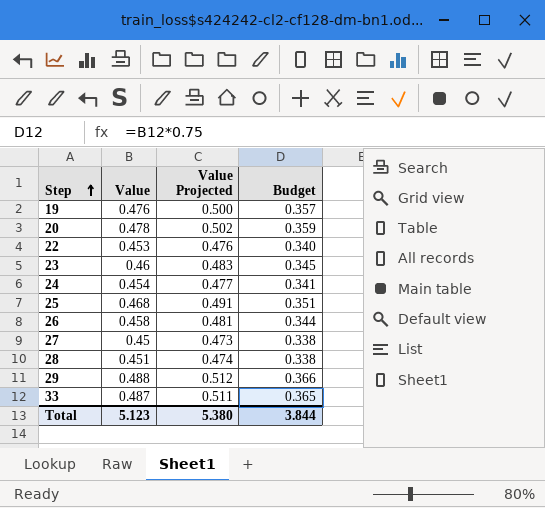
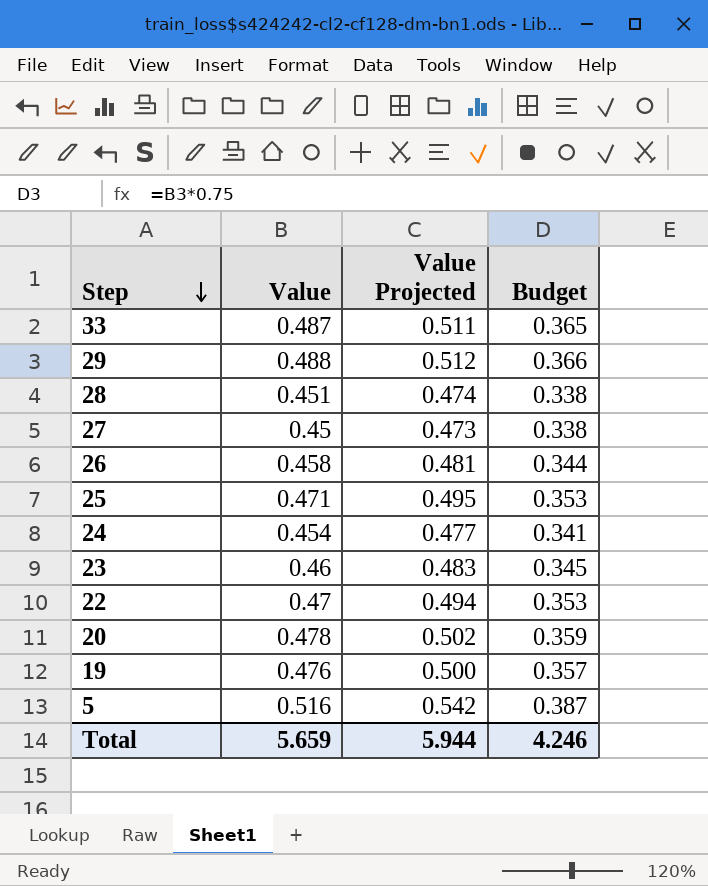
row order: Step ascending -> Step descending
25 | Value: 0.468 -> 0.471
25 | Value Projected: 0.491 -> 0.495
25 | Budget: 0.351 -> 0.353
22 | Value: 0.453 -> 0.47
22 | Value Projected: 0.476 -> 0.494
22 | Budget: 0.340 -> 0.353
row 5: none -> 0.516 | 0.542 | 0.387
Total | Value: 5.123 -> 5.659
Total | Value Projected: 5.380 -> 5.944
Total | Budget: 3.844 -> 4.246

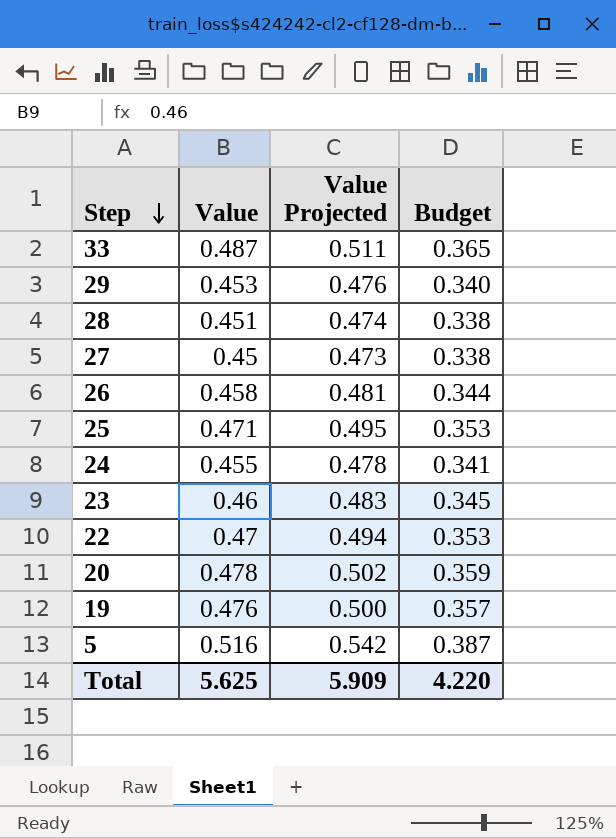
29 | Value: 0.488 -> 0.453
29 | Value Projected: 0.512 -> 0.476
29 | Budget: 0.366 -> 0.340
24 | Value: 0.454 -> 0.455
24 | Value Projected: 0.477 -> 0.478
Total | Value: 5.659 -> 5.625
Total | Value Projected: 5.944 -> 5.909
Total | Budget: 4.246 -> 4.220

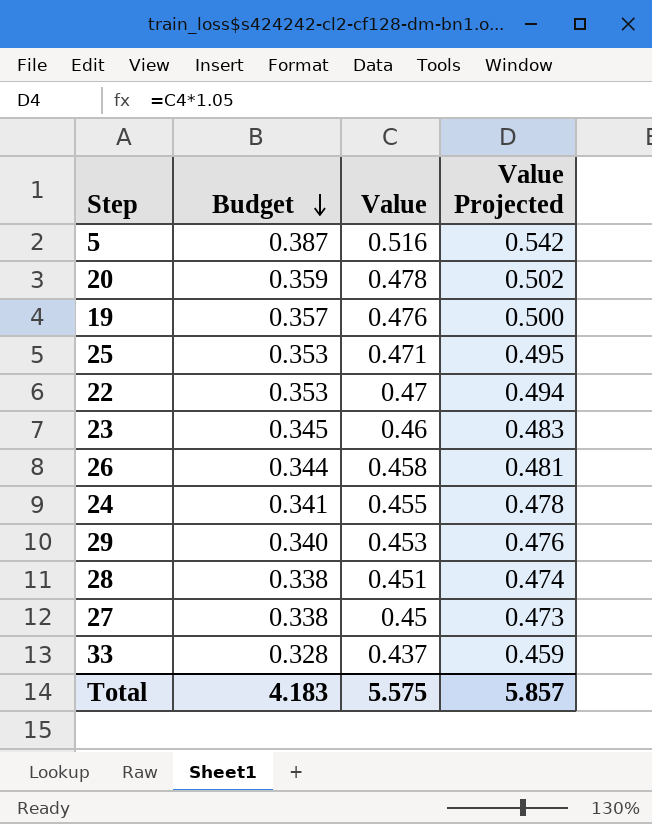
row order: Step descending -> Budget descending
column Budget | position: 4 -> 2
33 | Budget: 0.365 -> 0.328
33 | Value: 0.487 -> 0.437
33 | Value Projected: 0.511 -> 0.459
Total | Budget: 4.220 -> 4.183
Total | Value: 5.625 -> 5.575
Total | Value Projected: 5.909 -> 5.857

